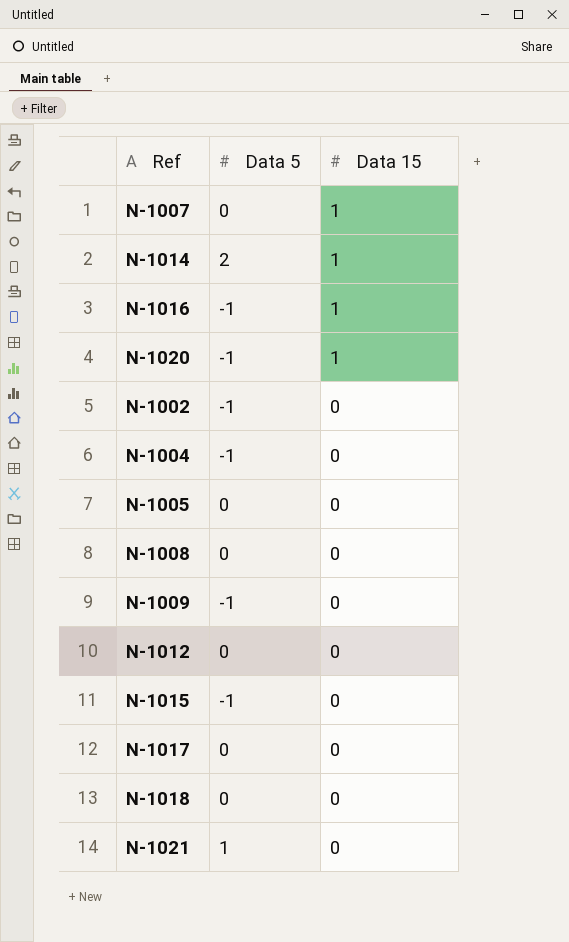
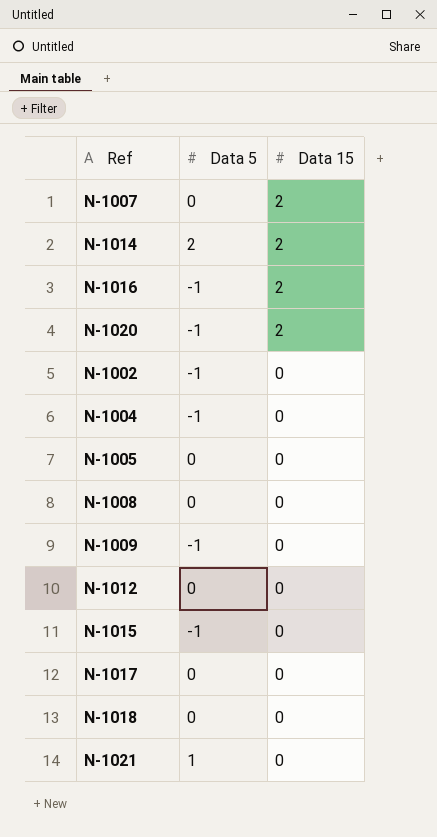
N-1007 | Data 15: 1 -> 2
N-1014 | Data 15: 1 -> 2
N-1016 | Data 15: 1 -> 2
N-1020 | Data 15: 1 -> 2

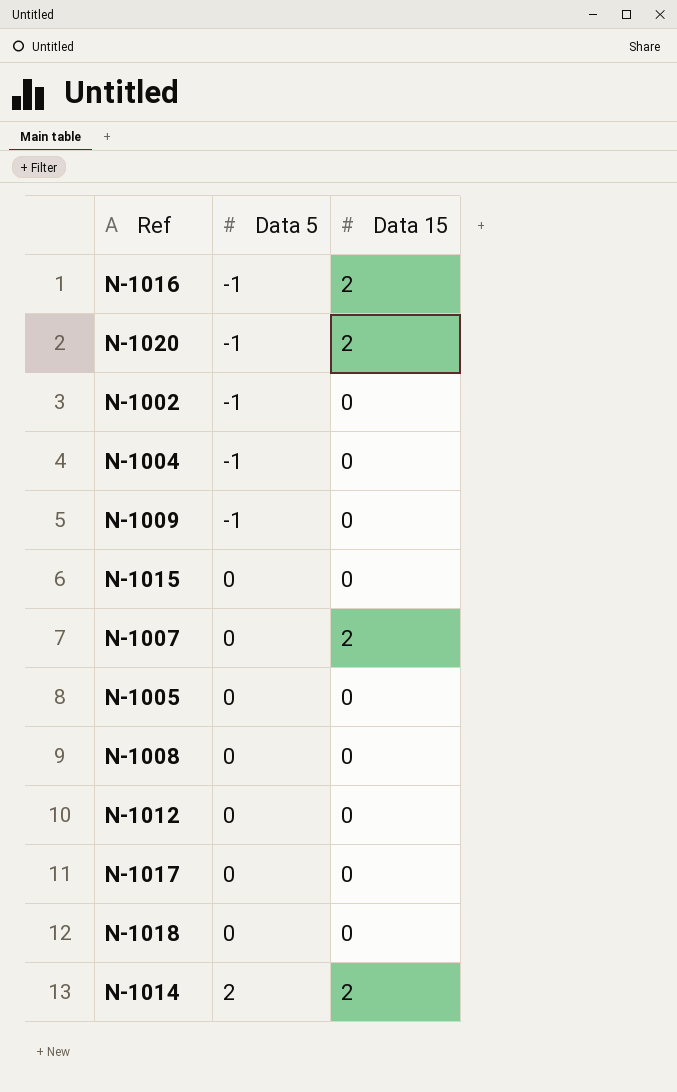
row order: Data 15 descending -> Data 5 ascending
row N-1021: 1 | 0 -> none
N-1015 | Data 5: -1 -> 0

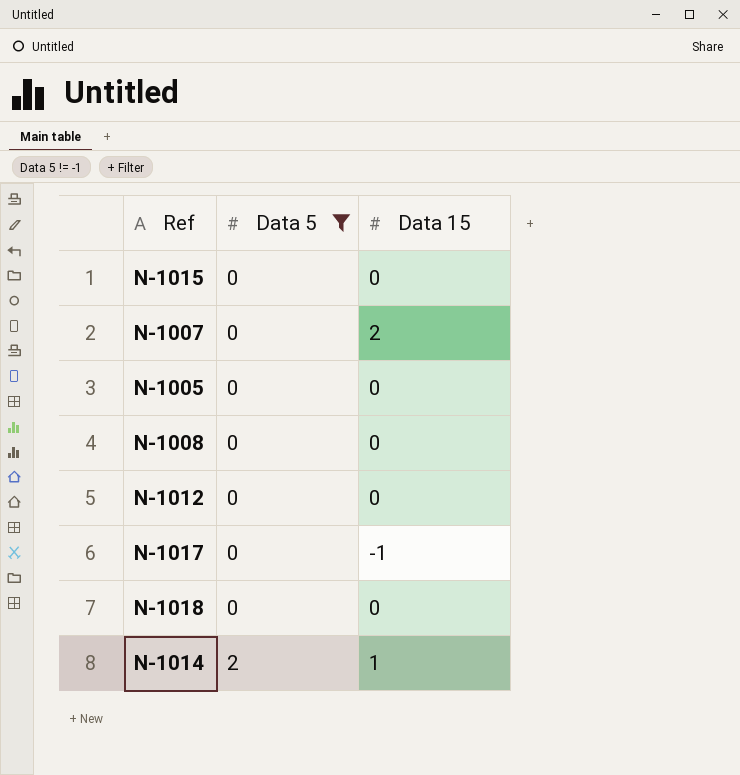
filter: none -> Data 5 != -1
N-1017 | Data 15: 0 -> -1
N-1014 | Data 15: 2 -> 1

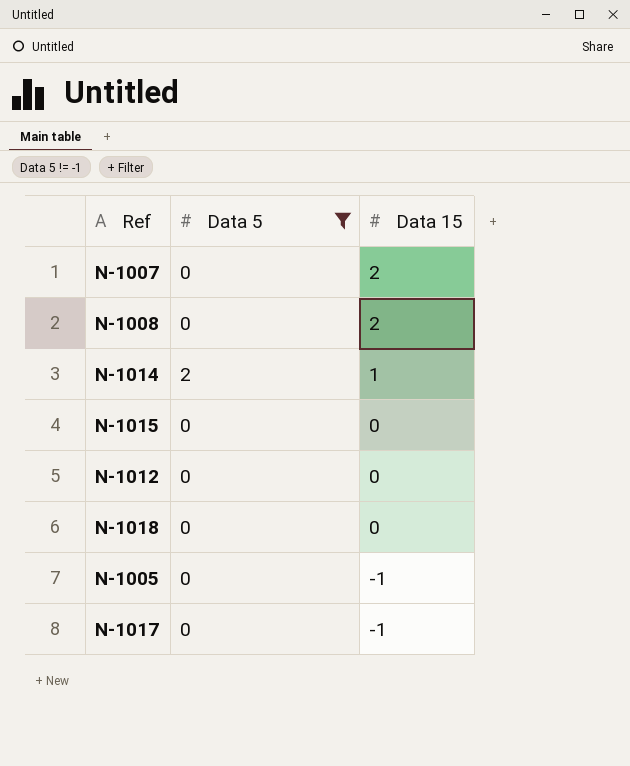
row order: Data 5 ascending -> Data 15 descending
N-1008 | Data 15: 0 -> 2
N-1005 | Data 15: 0 -> -1

